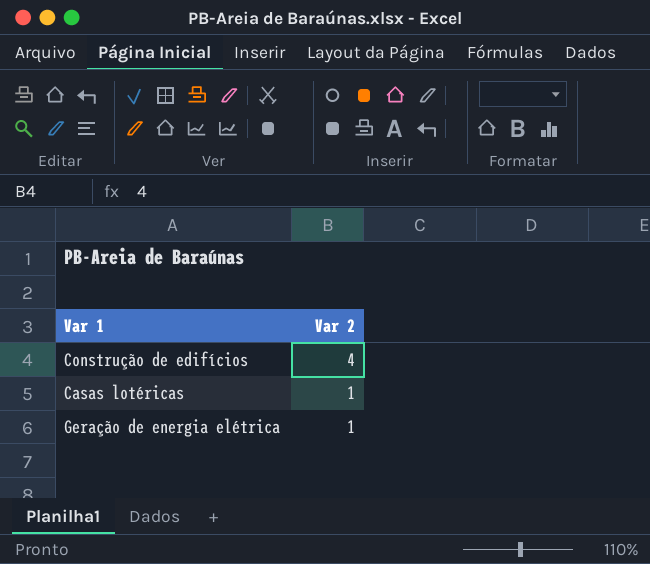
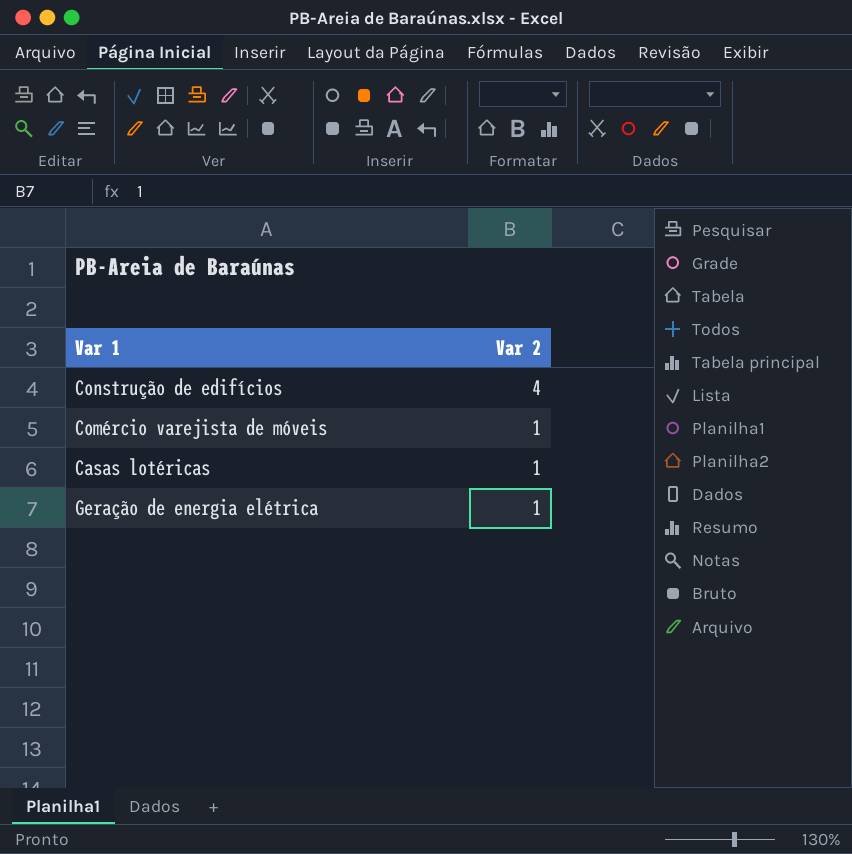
row Comércio varejista de móveis: none -> 1

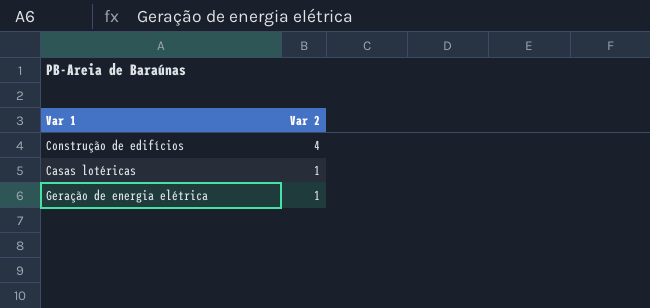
row Comércio varejista de móveis: 1 -> none

